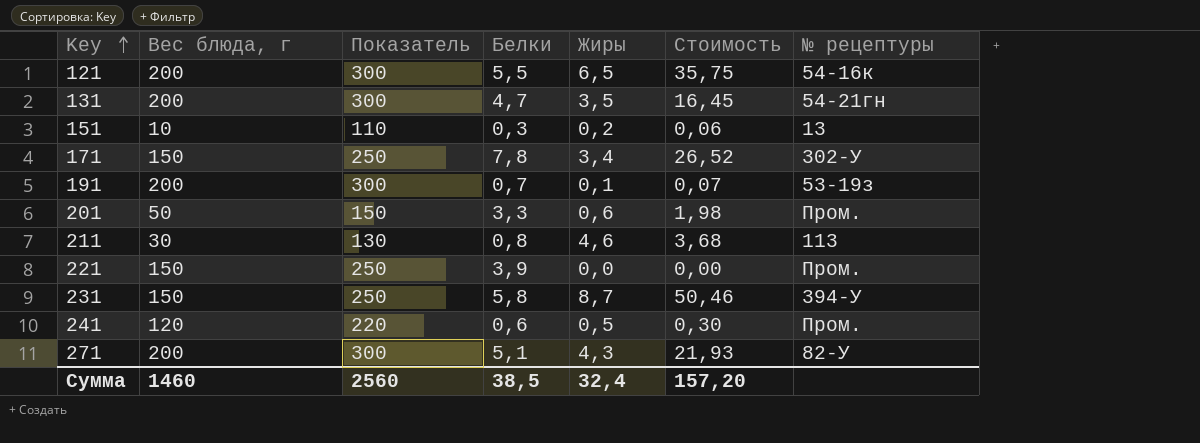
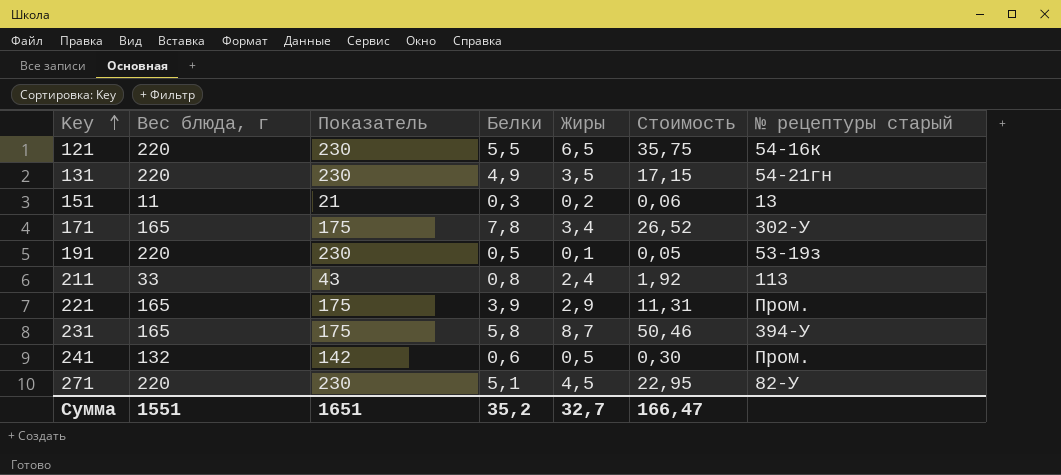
column Показатель | formula: [Вес блюда, г] + 100 -> [Вес блюда, г] + 10
column name: № рецептуры -> № рецептуры старый
row 201: 50 | 150 | 3,3 | 0,6 | 1,98 | Пром. -> none
121 | Вес блюда, г: 200 -> 220
131 | Вес блюда, г: 200 -> 220
131 | Белки: 4,7 -> 4,9
131 | Стоимость: 16,45 -> 17,15
151 | Вес блюда, г: 10 -> 11
171 | Вес блюда, г: 150 -> 165
191 | Вес блюда, г: 200 -> 220
191 | Белки: 0,7 -> 0,5
191 | Стоимость: 0,07 -> 0,05
211 | Вес блюда, г: 30 -> 33
211 | Жиры: 4,6 -> 2,4
211 | Стоимость: 3,68 -> 1,92
221 | Вес блюда, г: 150 -> 165
221 | Жиры: 0,0 -> 2,9
221 | Стоимость: 0,00 -> 11,31
231 | Вес блюда, г: 150 -> 165
241 | Вес блюда, г: 120 -> 132
271 | Вес блюда, г: 200 -> 220
271 | Жиры: 4,3 -> 4,5
271 | Стоимость: 21,93 -> 22,95
Сумма | Вес блюда, г: 1460 -> 1551
Сумма | Показатель: 2560 -> 1651
Сумма | Белки: 38,5 -> 35,2
Сумма | Жиры: 32,4 -> 32,7
Сумма | Стоимость: 157,20 -> 166,47

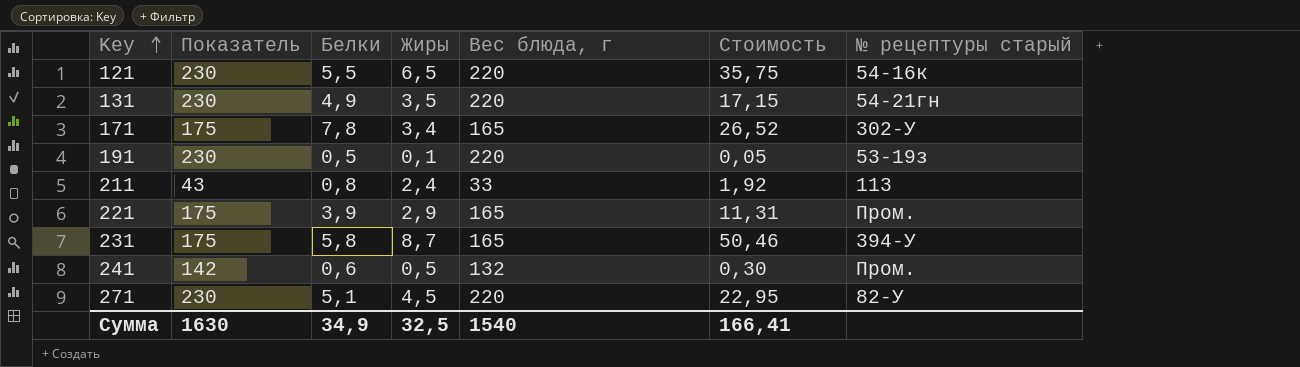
column Вес блюда, г | position: 2 -> 5
row 151: 11 | 21 | 0,3 | 0,2 | 0,06 | 13 -> none
Сумма | Показатель: 1651 -> 1630
Сумма | Белки: 35,2 -> 34,9
Сумма | Жиры: 32,7 -> 32,5
Сумма | Вес блюда, г: 1551 -> 1540
Сумма | Стоимость: 166,47 -> 166,41

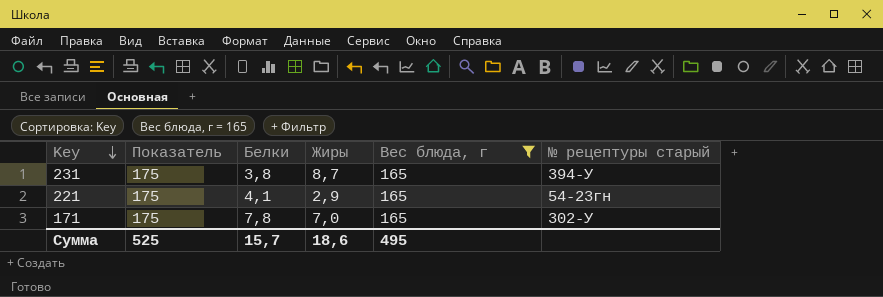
filter: none -> Вес блюда, г = 165
row order: Key ascending -> Key descending
column Стоимость | formula: [Белки] * [Жиры] -> none
231 | Белки: 5,8 -> 3,8
221 | Белки: 3,9 -> 4,1
221 | № рецептуры старый: Пром. -> 54-23гн
171 | Жиры: 3,4 -> 7,0
Сумма | Показатель: 1630 -> 525
Сумма | Белки: 34,9 -> 15,7
Сумма | Жиры: 32,5 -> 18,6
Сумма | Вес блюда, г: 1540 -> 495

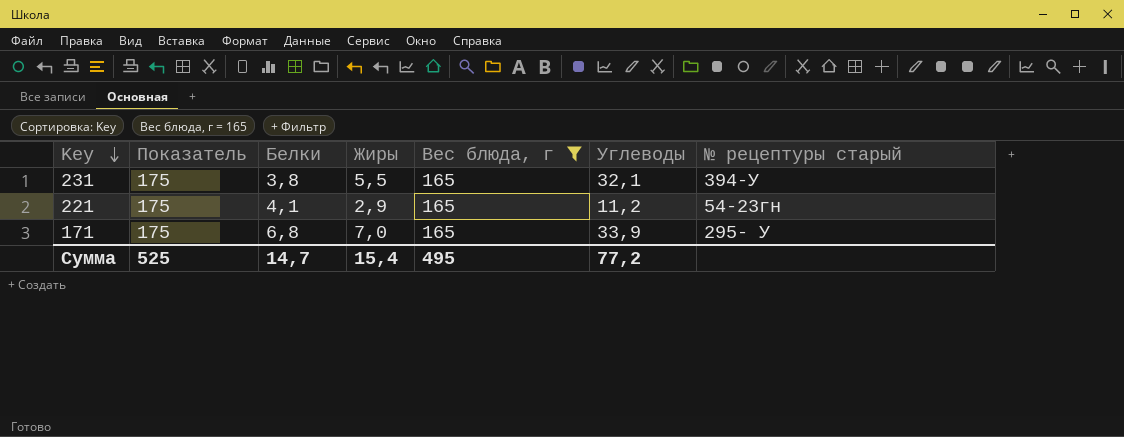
column Углеводы | position: none -> 6
231 | Жиры: 8,7 -> 5,5
171 | Белки: 7,8 -> 6,8
171 | № рецептуры старый: 302-У -> 295- У
Сумма | Белки: 15,7 -> 14,7
Сумма | Жиры: 18,6 -> 15,4

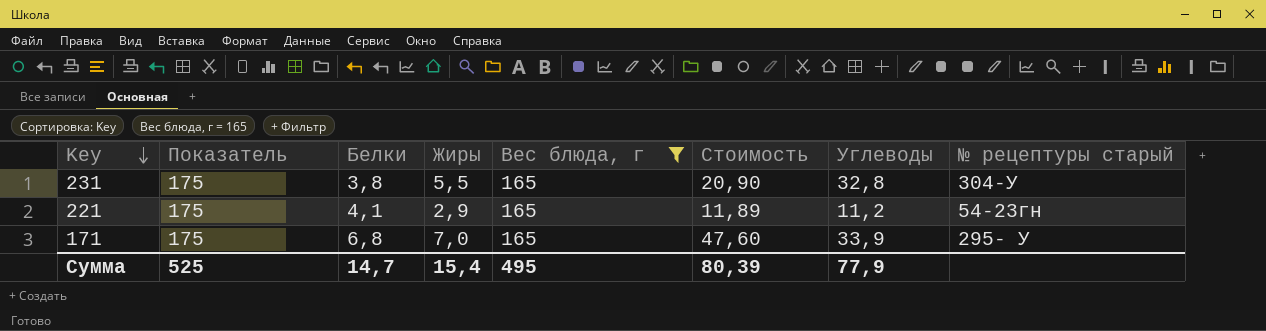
column Стоимость | formula: none -> [Белки] * [Жиры]
231 | Углеводы: 32,1 -> 32,8
231 | № рецептуры старый: 394-У -> 304-У
Сумма | Углеводы: 77,2 -> 77,9

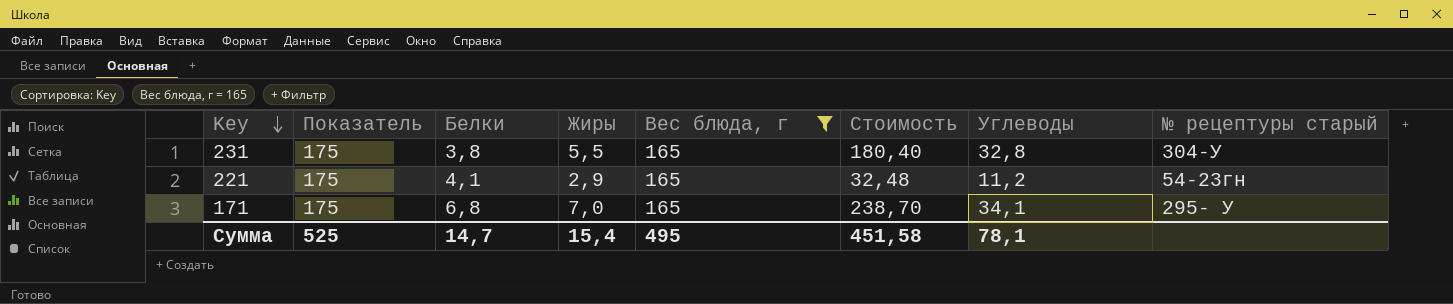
column Стоимость | formula: [Белки] * [Жиры] -> [Жиры] * [Углеводы]
171 | Углеводы: 33,9 -> 34,1
Сумма | Стоимость: 80,39 -> 451,58
Сумма | Углеводы: 77,9 -> 78,1

